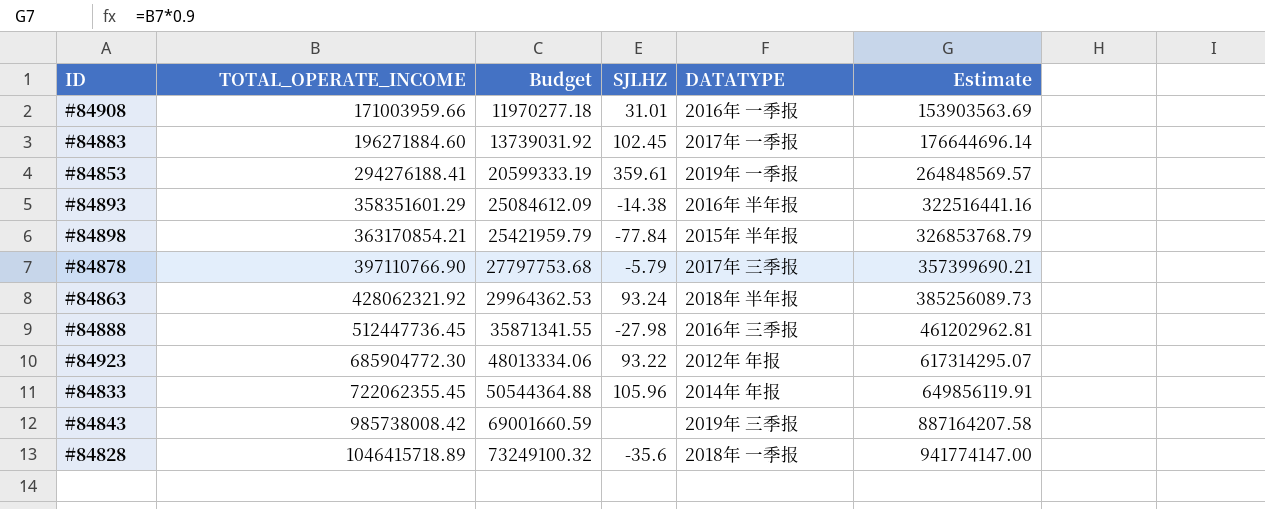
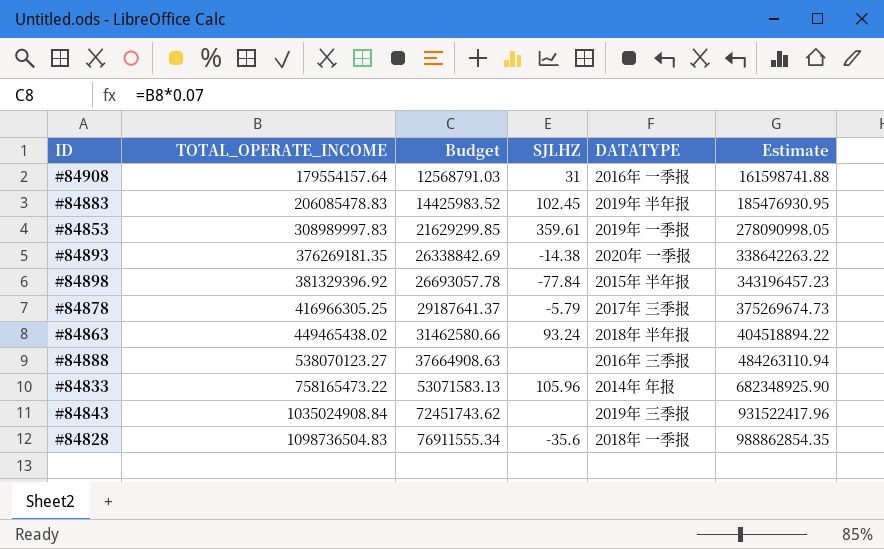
row #84923: 685904772.30 | 48013334.06 | 93.22 | 2012年 年报 | 617314295.07 -> none
#84908 | TOTAL_OPERATE_INCOME: 171003959.66 -> 179554157.64
#84908 | Budget: 11970277.18 -> 12568791.03
#84908 | SJLHZ: 31.01 -> 31
#84908 | Estimate: 153903563.69 -> 161598741.88
#84883 | TOTAL_OPERATE_INCOME: 196271884.60 -> 206085478.83
#84883 | Budget: 13739031.92 -> 14425983.52
#84883 | DATATYPE: 2017年 一季报 -> 2019年 半年报
#84883 | Estimate: 176644696.14 -> 185476930.95
#84853 | TOTAL_OPERATE_INCOME: 294276188.41 -> 308989997.83
#84853 | Budget: 20599333.19 -> 21629299.85
#84853 | Estimate: 264848569.57 -> 278090998.05
#84893 | TOTAL_OPERATE_INCOME: 358351601.29 -> 376269181.35
#84893 | Budget: 25084612.09 -> 26338842.69
#84893 | DATATYPE: 2016年 半年报 -> 2020年 一季报
#84893 | Estimate: 322516441.16 -> 338642263.22
#84898 | TOTAL_OPERATE_INCOME: 363170854.21 -> 381329396.92
#84898 | Budget: 25421959.79 -> 26693057.78
#84898 | Estimate: 326853768.79 -> 343196457.23
#84878 | TOTAL_OPERATE_INCOME: 397110766.90 -> 416966305.25
#84878 | Budget: 27797753.68 -> 29187641.37
#84878 | Estimate: 357399690.21 -> 375269674.73
#84863 | TOTAL_OPERATE_INCOME: 428062321.92 -> 449465438.02
#84863 | Budget: 29964362.53 -> 31462580.66
#84863 | Estimate: 385256089.73 -> 404518894.22
#84888 | TOTAL_OPERATE_INCOME: 512447736.45 -> 538070123.27
#84888 | Budget: 35871341.55 -> 37664908.63
#84888 | SJLHZ: -27.98 -> none
#84888 | Estimate: 461202962.81 -> 484263110.94
#84833 | TOTAL_OPERATE_INCOME: 722062355.45 -> 758165473.22
#84833 | Budget: 50544364.88 -> 53071583.13
#84833 | Estimate: 649856119.91 -> 682348925.90
#84843 | TOTAL_OPERATE_INCOME: 985738008.42 -> 1035024908.84
#84843 | Budget: 69001660.59 -> 72451743.62
#84843 | Estimate: 887164207.58 -> 931522417.96
#84828 | TOTAL_OPERATE_INCOME: 1046415718.89 -> 1098736504.83
#84828 | Budget: 73249100.32 -> 76911555.34
#84828 | Estimate: 941774147.00 -> 988862854.35

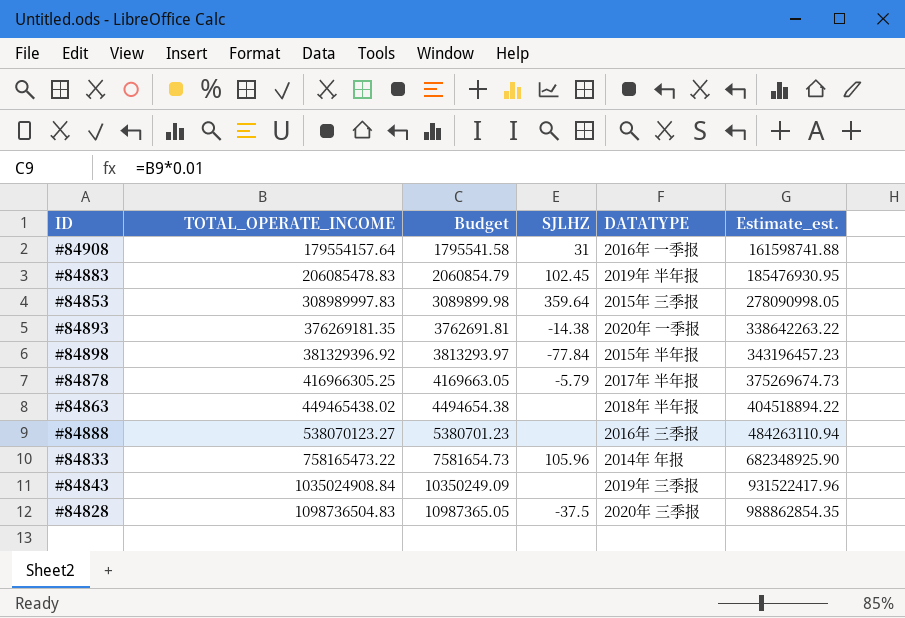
column Budget | formula: [TOTAL_OPERATE_INCOME] * 0.07 -> [TOTAL_OPERATE_INCOME] * 0.01
column name: Estimate -> Estimate_est.
#84853 | SJLHZ: 359.61 -> 359.64
#84853 | DATATYPE: 2019年 一季报 -> 2015年 三季报
#84878 | DATATYPE: 2017年 三季报 -> 2017年 半年报
#84863 | SJLHZ: 93.24 -> none
#84828 | SJLHZ: -35.6 -> -37.5
#84828 | DATATYPE: 2018年 一季报 -> 2020年 三季报

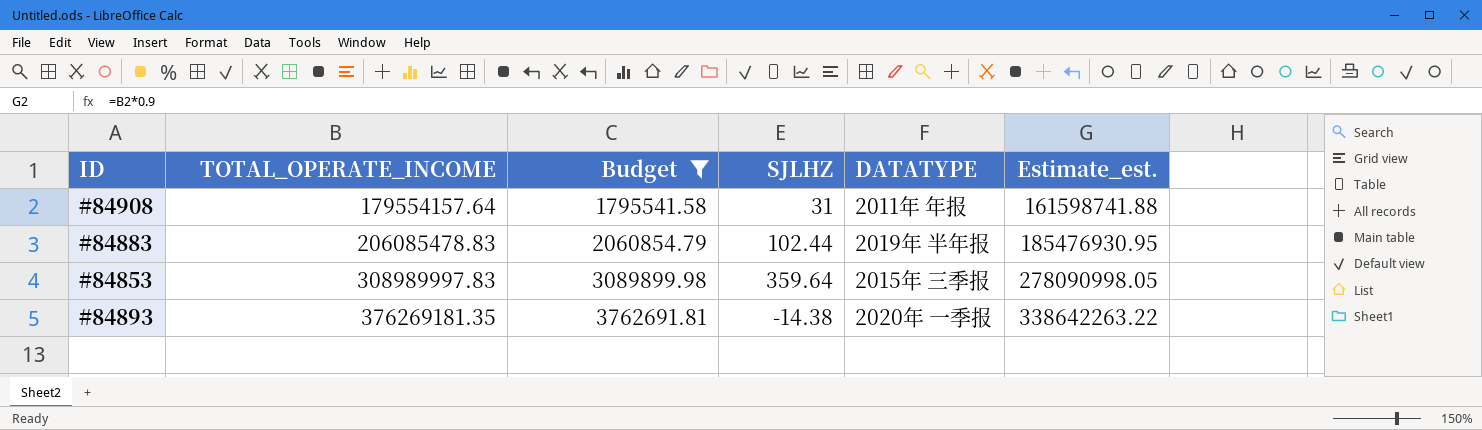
filter: none -> Budget <= 3762691.81
#84908 | DATATYPE: 2016年 一季报 -> 2011年 年报
#84883 | SJLHZ: 102.45 -> 102.44

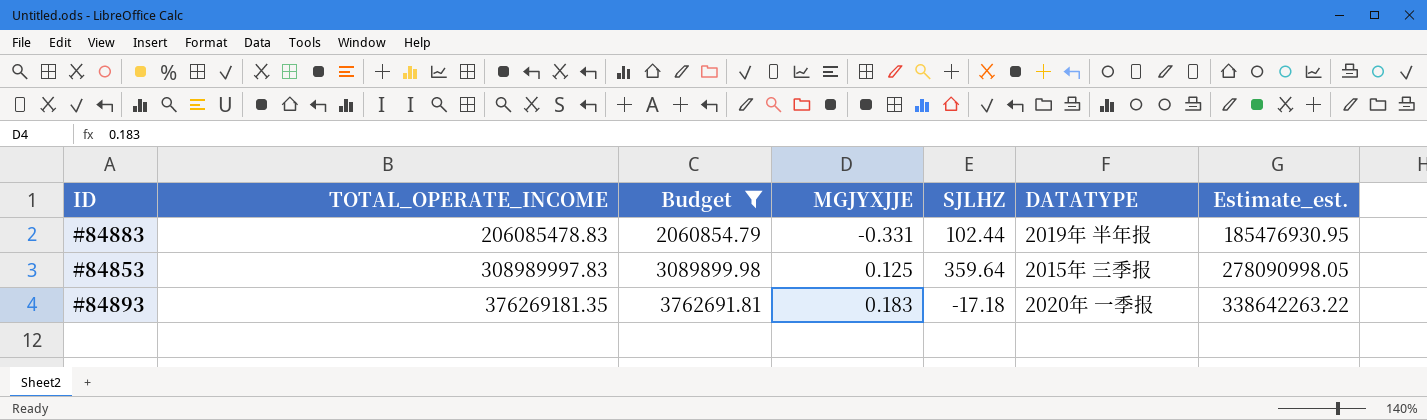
column MGJYXJJE | position: none -> 4
row #84908: 179554157.64 | 1795541.58 | 31 | 2011年 年报 | 161598741.88 -> none
#84893 | SJLHZ: -14.38 -> -17.18

